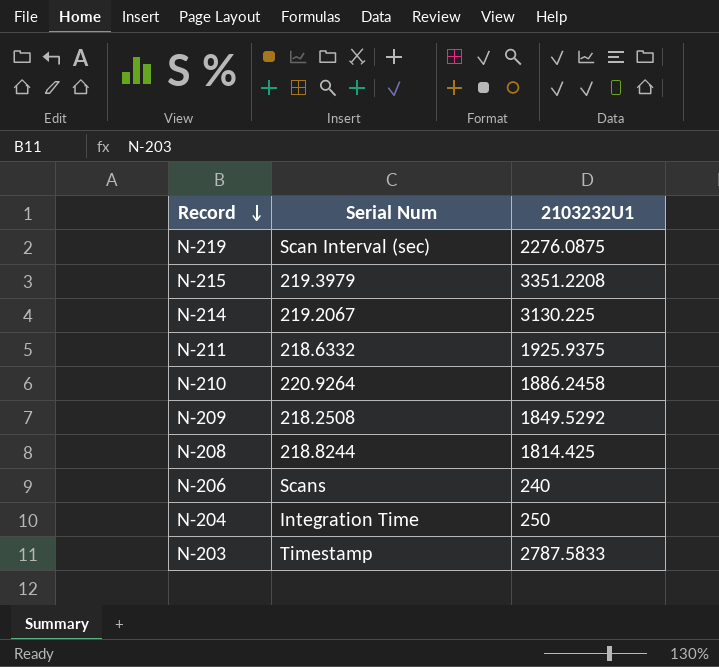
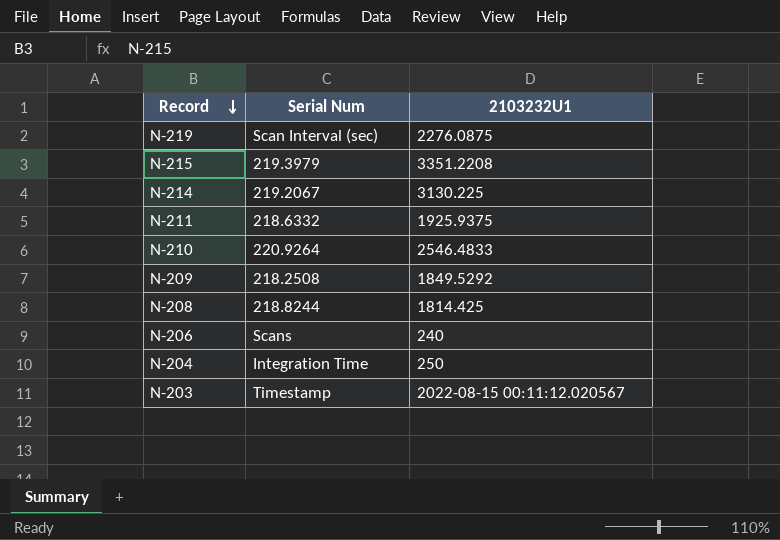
N-210 | 2103232U1: 1886.2458 -> 2546.4833
N-203 | 2103232U1: 2787.5833 -> 2022-08-15 00:11:12.020567

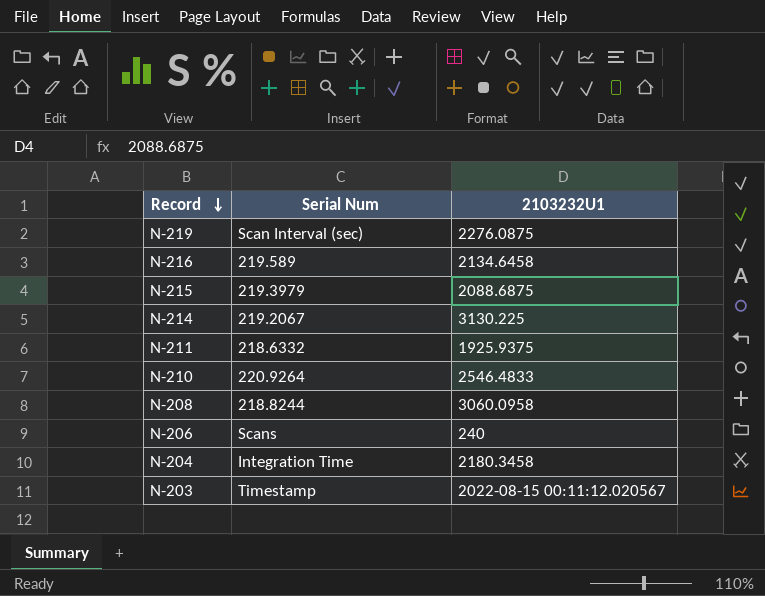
row N-209: 218.2508 | 1849.5292 -> none
row N-216: none -> 219.589 | 2134.6458
N-215 | 2103232U1: 3351.2208 -> 2088.6875
N-208 | 2103232U1: 1814.425 -> 3060.0958
N-204 | 2103232U1: 250 -> 2180.3458

